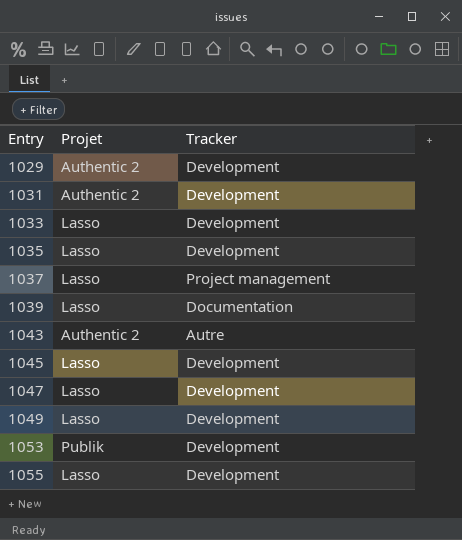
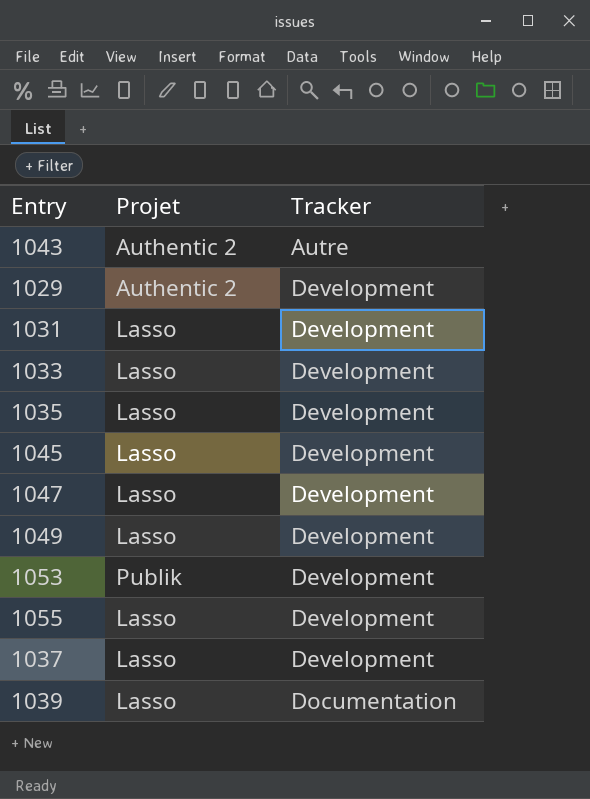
row order: Entry ascending -> Tracker ascending
1031 | Projet: Authentic 2 -> Lasso
1037 | Tracker: Project management -> Development

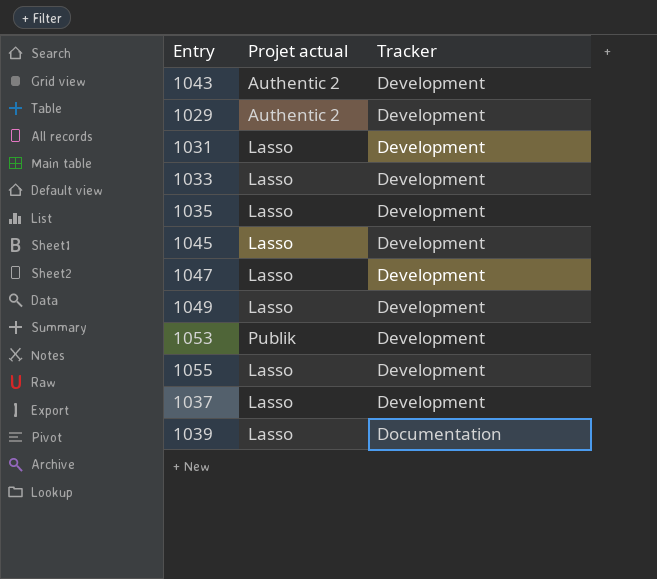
column name: Projet -> Projet actual
1043 | Tracker: Autre -> Development

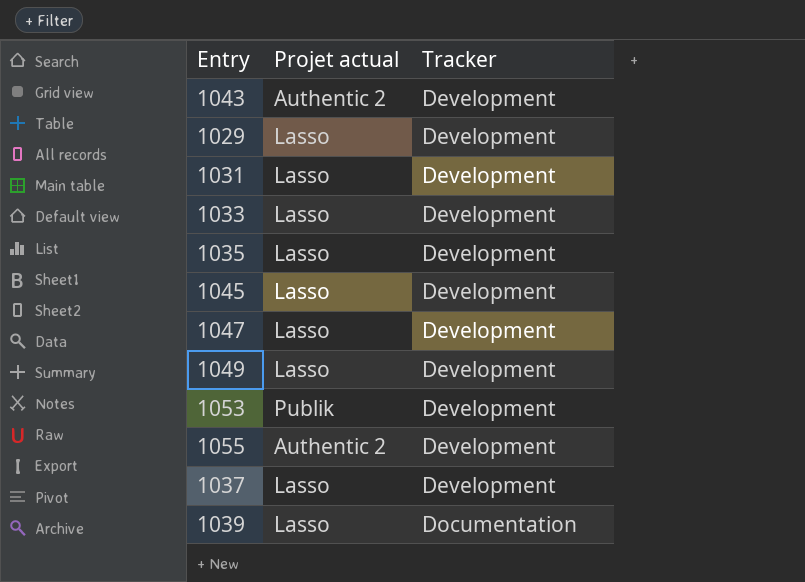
1029 | Projet actual: Authentic 2 -> Lasso
1055 | Projet actual: Lasso -> Authentic 2

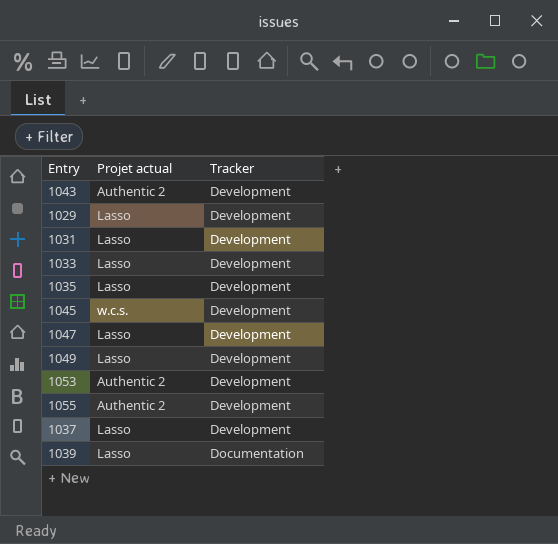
1045 | Projet actual: Lasso -> w.c.s.
1053 | Projet actual: Publik -> Authentic 2

